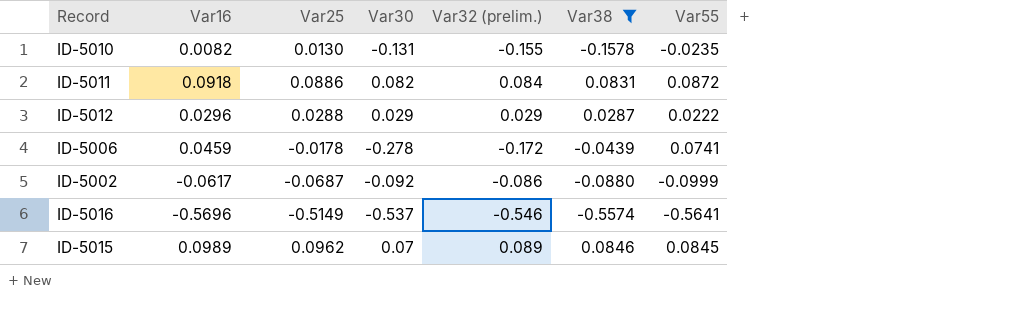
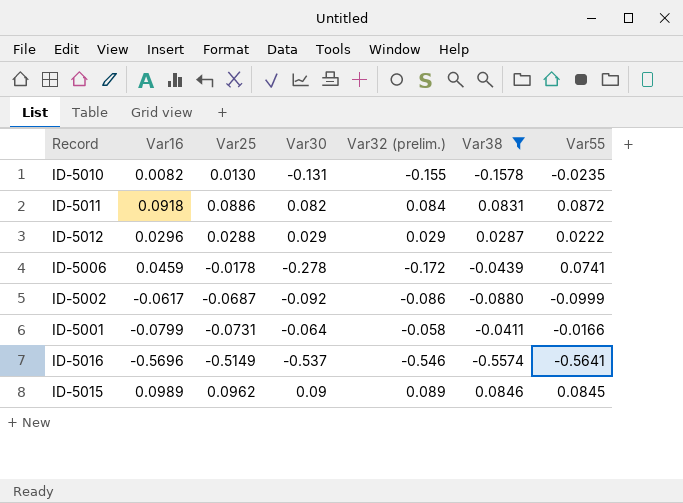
row ID-5001: none -> -0.0799 | -0.0731 | -0.064 | -0.058 | -0.0411 | -0.0166
ID-5015 | Var30: 0.07 -> 0.09

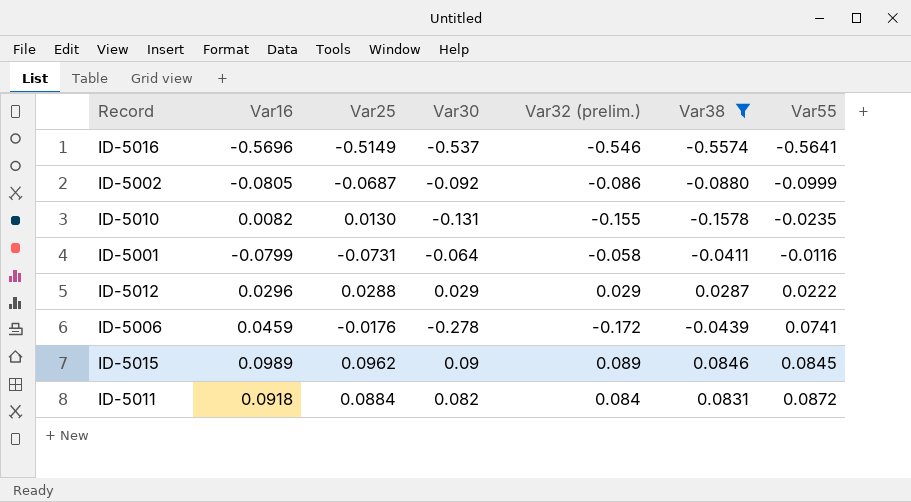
row order: none -> Var55 ascending
ID-5002 | Var16: -0.0617 -> -0.0805
ID-5001 | Var55: -0.0166 -> -0.0116
ID-5006 | Var25: -0.0178 -> -0.0176
ID-5011 | Var25: 0.0886 -> 0.0884

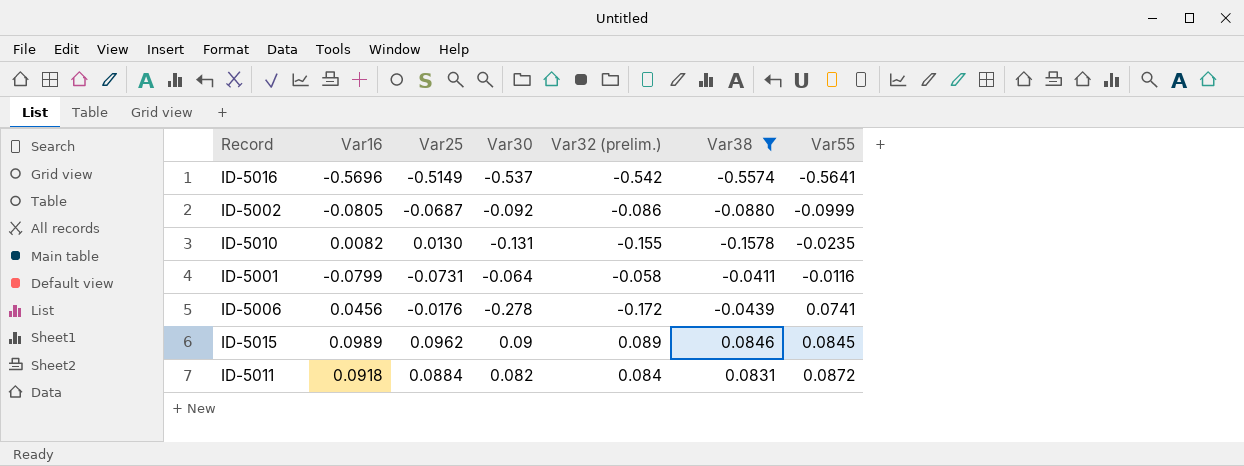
row ID-5012: 0.0296 | 0.0288 | 0.029 | 0.029 | 0.0287 | 0.0222 -> none
ID-5016 | Var32 (prelim.): -0.546 -> -0.542
ID-5006 | Var16: 0.0459 -> 0.0456

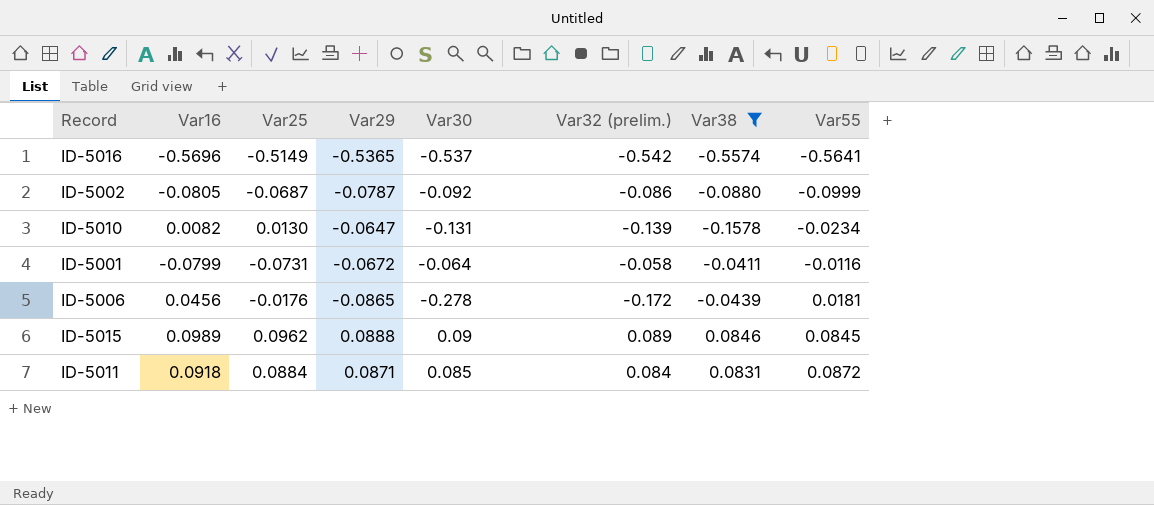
column Var29 | position: none -> 4
ID-5010 | Var32 (prelim.): -0.155 -> -0.139
ID-5010 | Var55: -0.0235 -> -0.0234
ID-5006 | Var55: 0.0741 -> 0.0181
ID-5011 | Var30: 0.082 -> 0.085

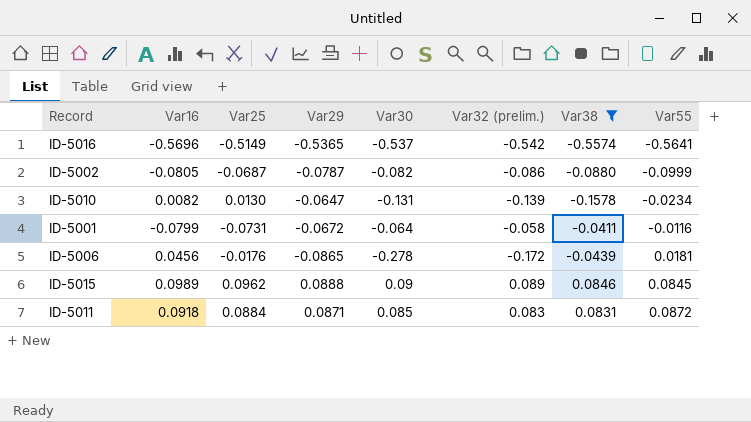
ID-5002 | Var30: -0.092 -> -0.082
ID-5011 | Var32 (prelim.): 0.084 -> 0.083

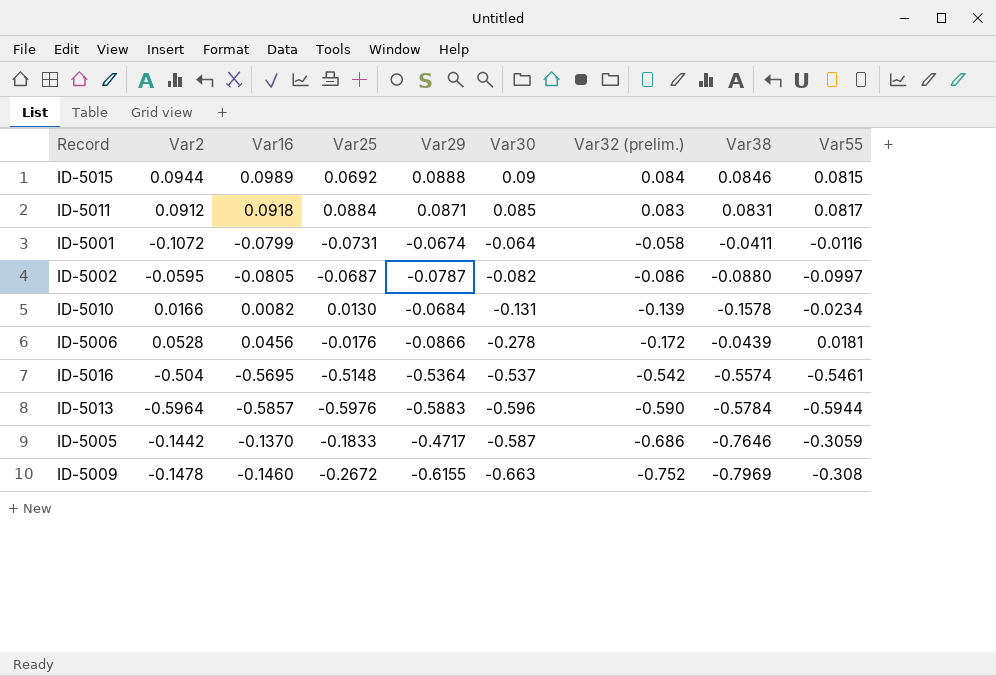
filter: Var38 >= -0.5574 -> none
row order: Var55 ascending -> Var32 (prelim.) descending
column Var2 | position: none -> 2
ID-5015 | Var25: 0.0962 -> 0.0692
ID-5015 | Var32 (prelim.): 0.089 -> 0.084
ID-5015 | Var55: 0.0845 -> 0.0815
ID-5011 | Var55: 0.0872 -> 0.0817
ID-5001 | Var29: -0.0672 -> -0.0674
ID-5002 | Var55: -0.0999 -> -0.0997
ID-5010 | Var29: -0.0647 -> -0.0684
ID-5006 | Var29: -0.0865 -> -0.0866
ID-5016 | Var16: -0.5696 -> -0.5695
ID-5016 | Var25: -0.5149 -> -0.5148
ID-5016 | Var29: -0.5365 -> -0.5364
ID-5016 | Var55: -0.5641 -> -0.5461

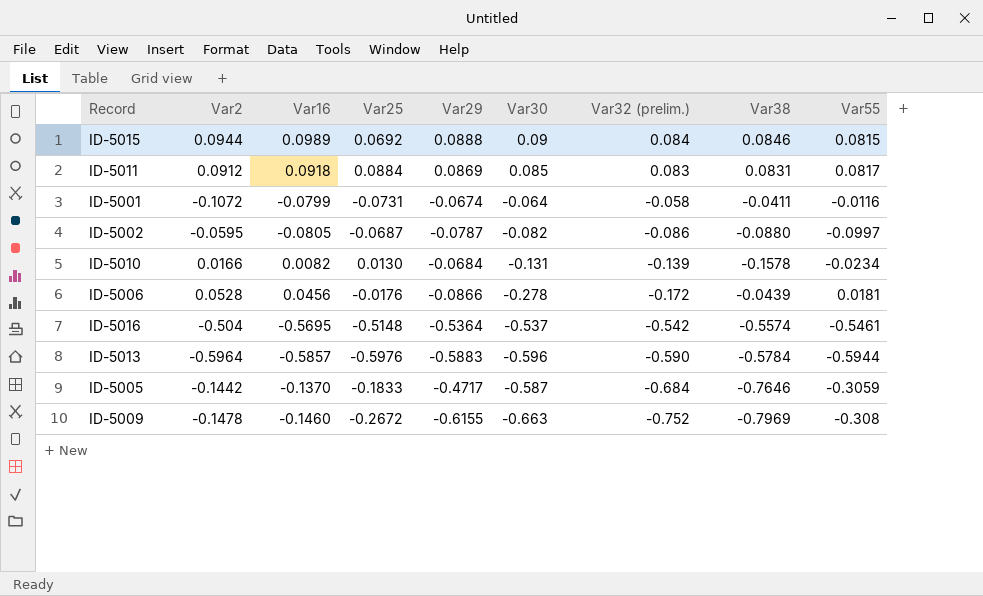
ID-5011 | Var29: 0.0871 -> 0.0869
ID-5005 | Var32 (prelim.): -0.686 -> -0.684

